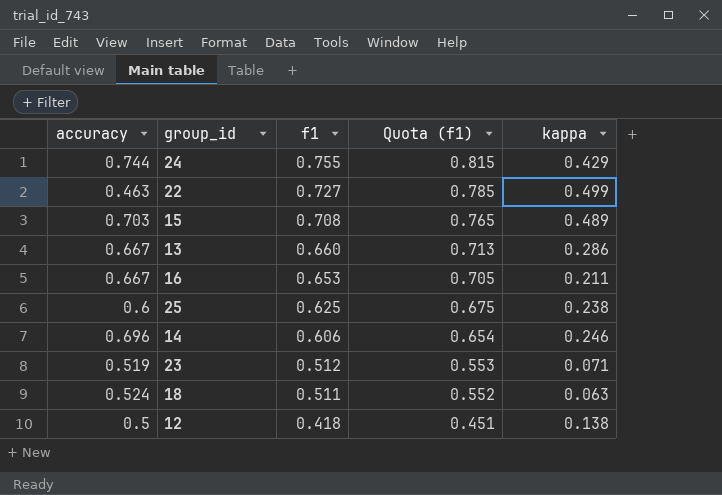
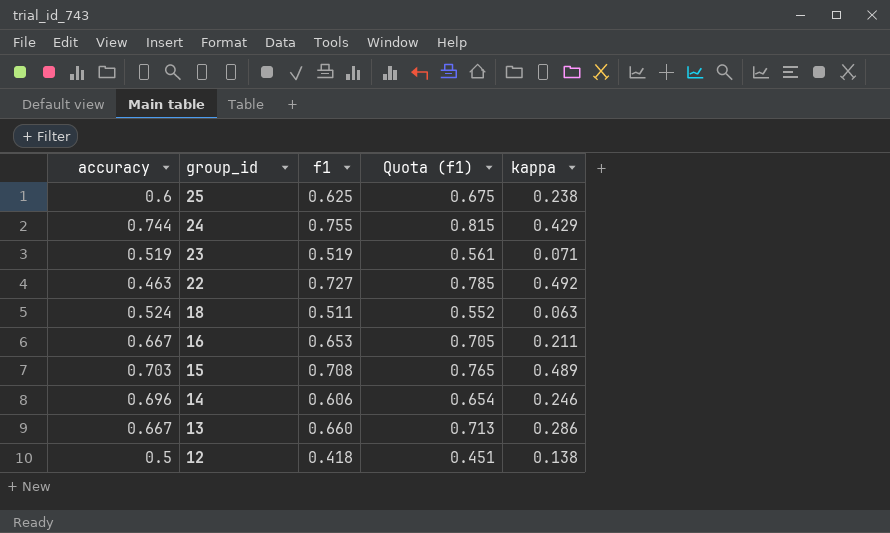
row order: f1 descending -> group_id descending
23 | f1: 0.512 -> 0.519
23 | Quota (f1): 0.553 -> 0.561
22 | kappa: 0.499 -> 0.492

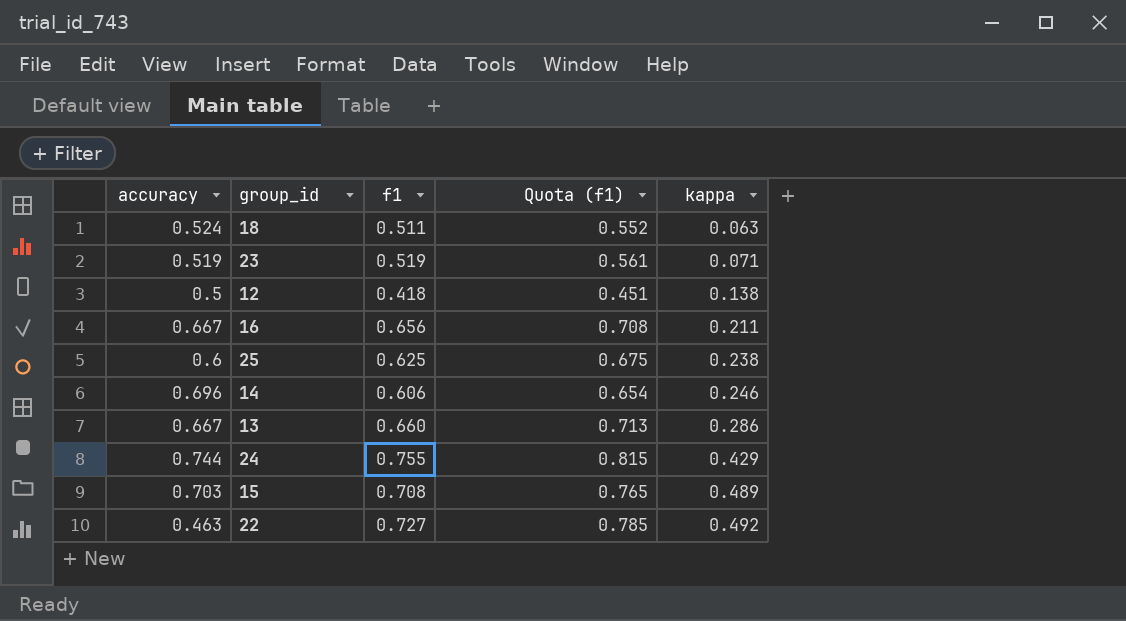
row order: group_id descending -> kappa ascending
16 | f1: 0.653 -> 0.656
16 | Quota (f1): 0.705 -> 0.708

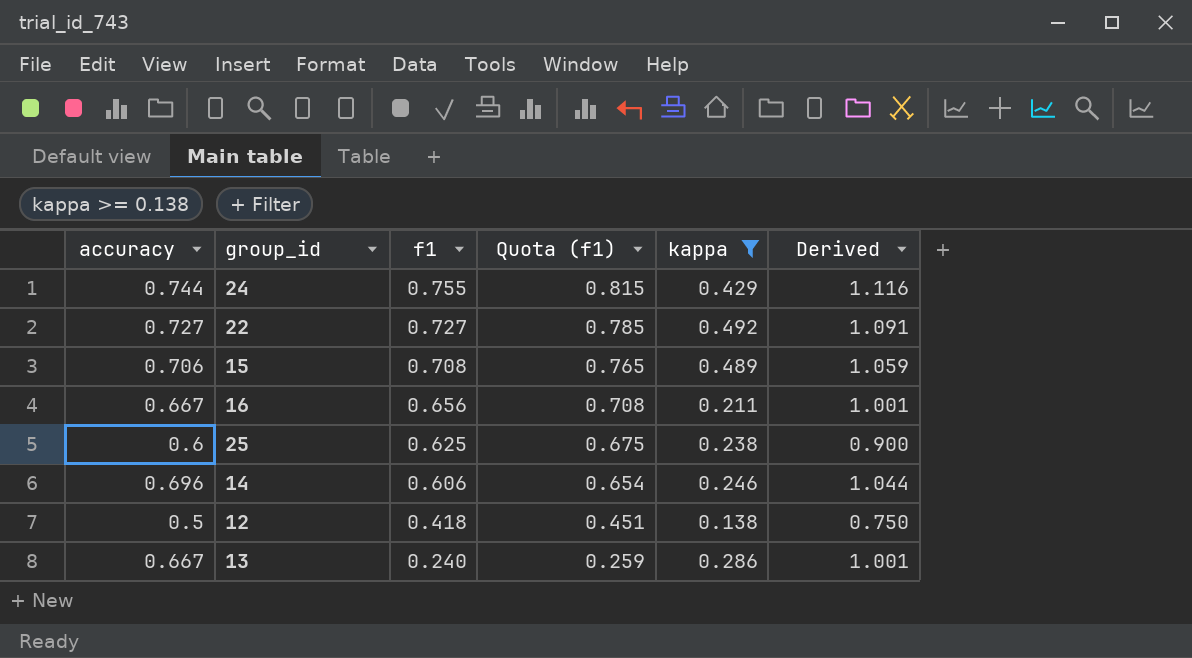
filter: none -> kappa >= 0.138
row order: kappa ascending -> f1 descending
column Derived | formula: none -> [accuracy] * 1.5
22 | accuracy: 0.463 -> 0.727
15 | accuracy: 0.703 -> 0.706
13 | f1: 0.660 -> 0.240
13 | Quota (f1): 0.713 -> 0.259

